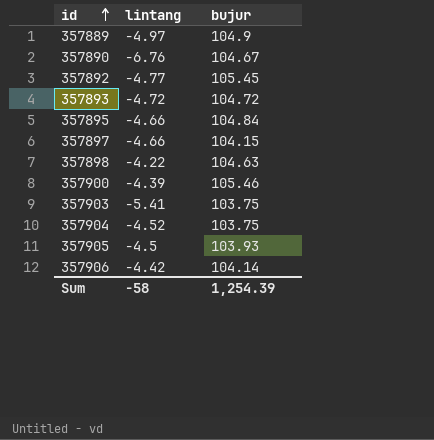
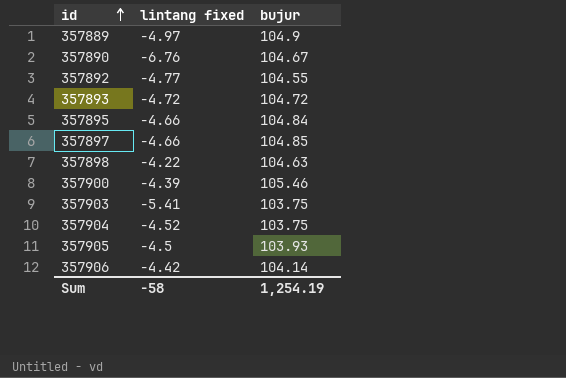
column name: lintang -> lintang fixed
357892 | bujur: 105.45 -> 104.55
357897 | bujur: 104.15 -> 104.85
Sum | bujur: 1,254.39 -> 1,254.19

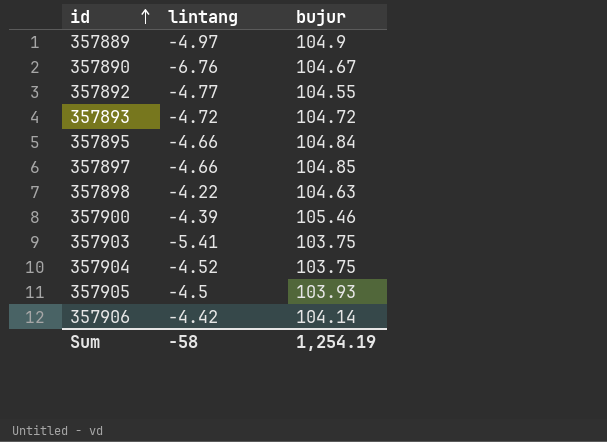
column name: lintang fixed -> lintang

